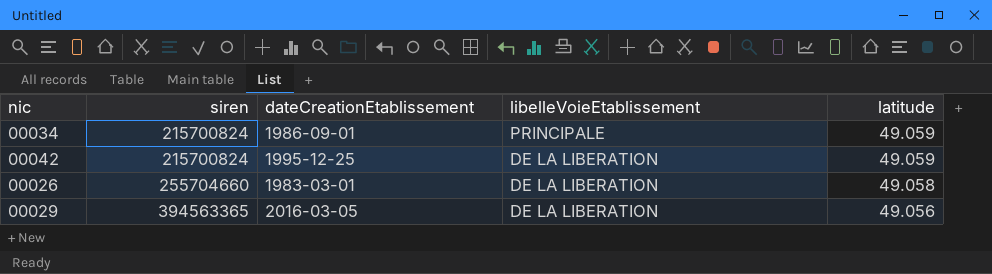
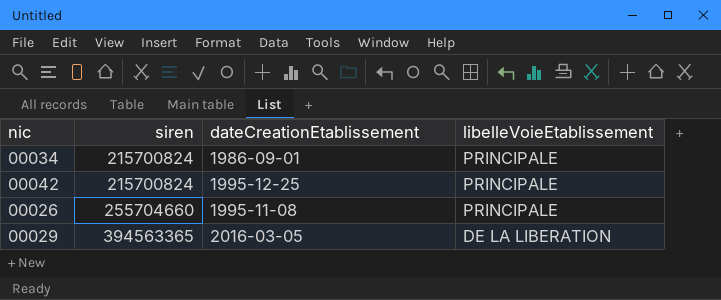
column latitude | position: 5 -> none
00042 | libelleVoieEtablissement: DE LA LIBERATION -> PRINCIPALE
00026 | dateCreationEtablissement: 1983-03-01 -> 1995-11-08
00026 | libelleVoieEtablissement: DE LA LIBERATION -> PRINCIPALE

